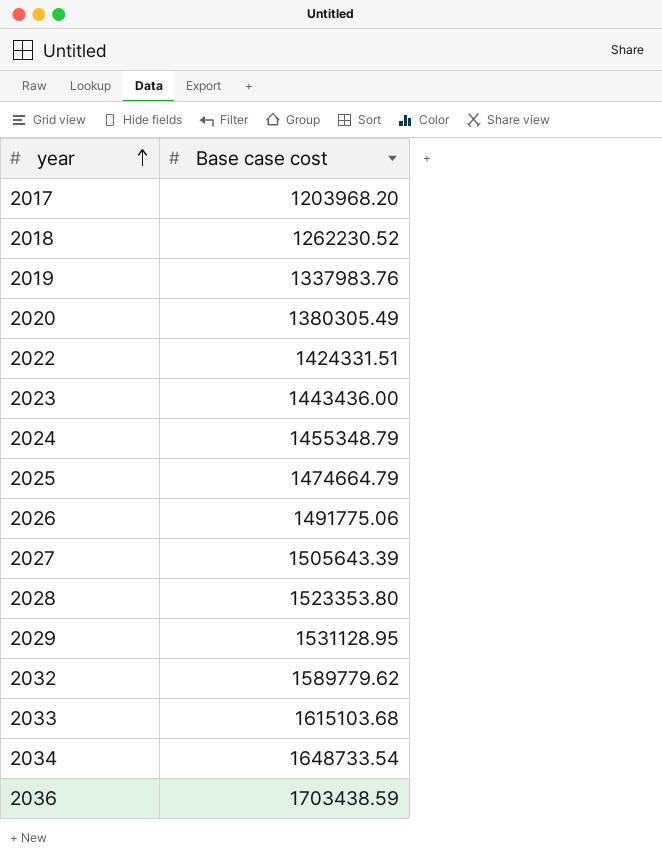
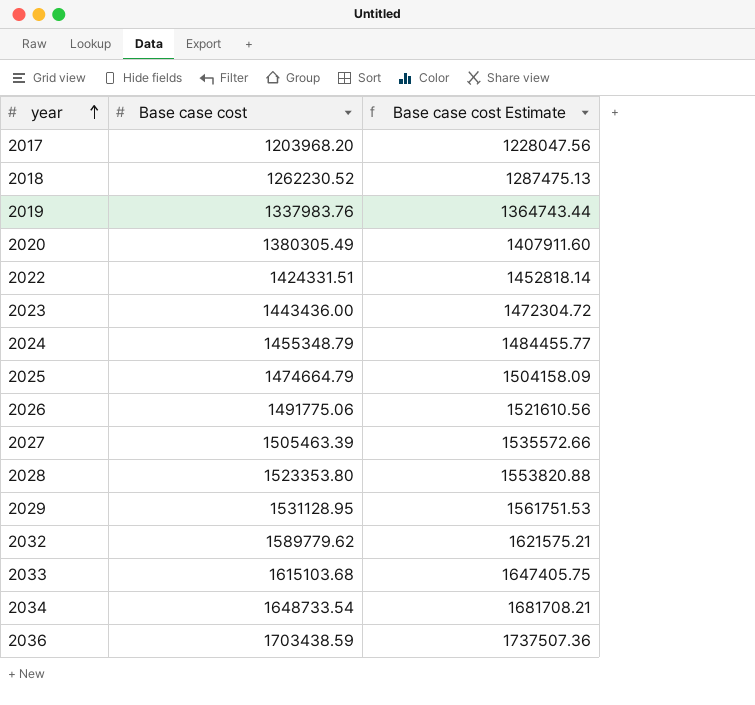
column Base case cost Estimate | formula: none -> [Base case cost] * 1.02
2027 | Base case cost: 1505643.39 -> 1505463.39

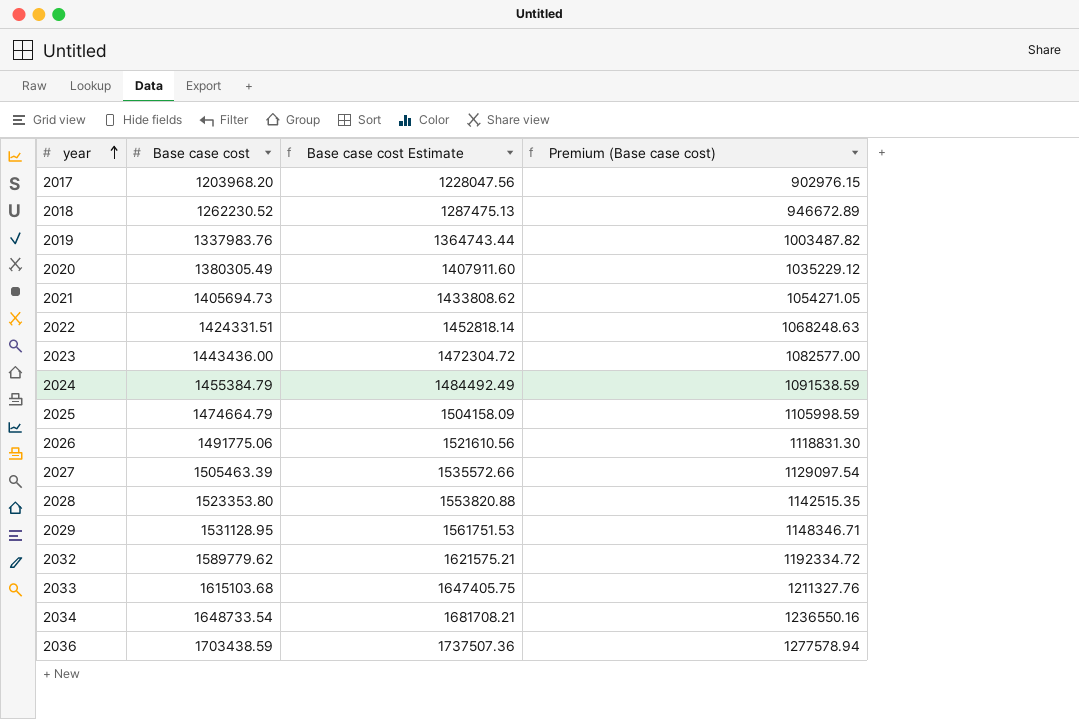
column Premium (Base case cost) | formula: none -> [Base case cost] * 0.75
row 2021: none -> 1405694.73 | 1433808.62 | 1054271.05
2024 | Base case cost: 1455348.79 -> 1455384.79
2024 | Base case cost Estimate: 1484455.77 -> 1484492.49

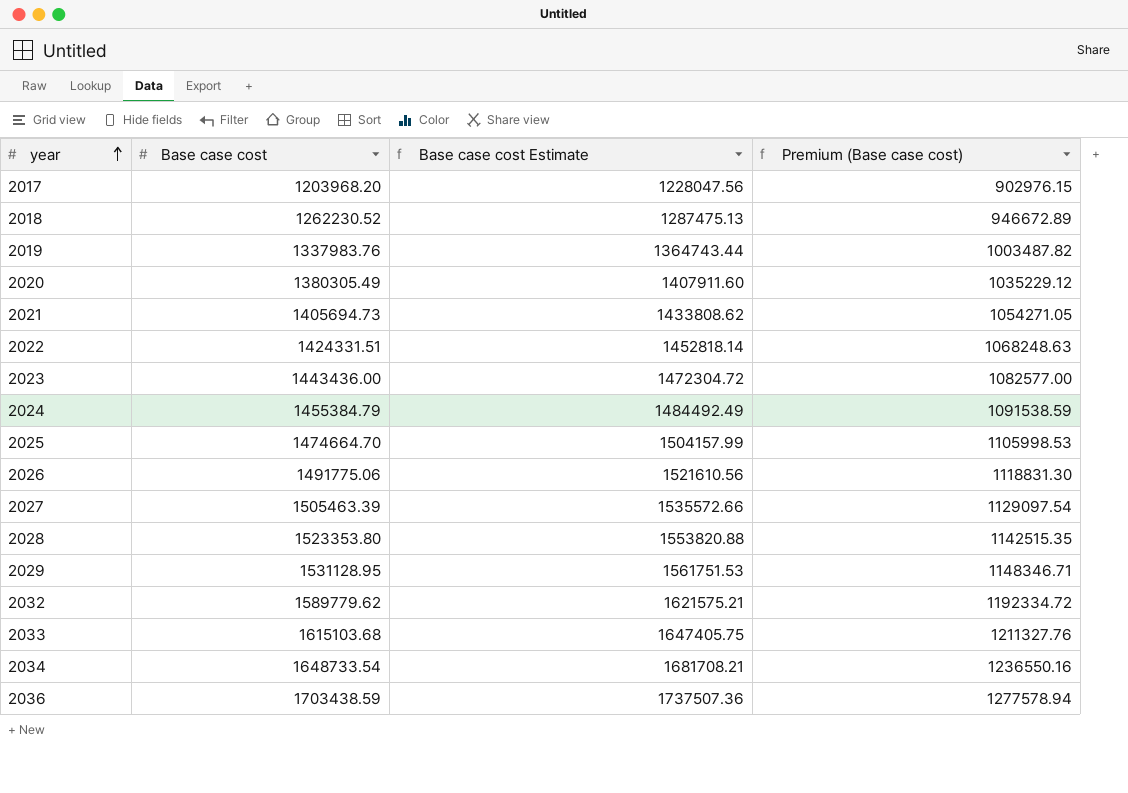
2025 | Base case cost: 1474664.79 -> 1474664.70
2025 | Base case cost Estimate: 1504158.09 -> 1504157.99
2025 | Premium (Base case cost): 1105998.59 -> 1105998.53

